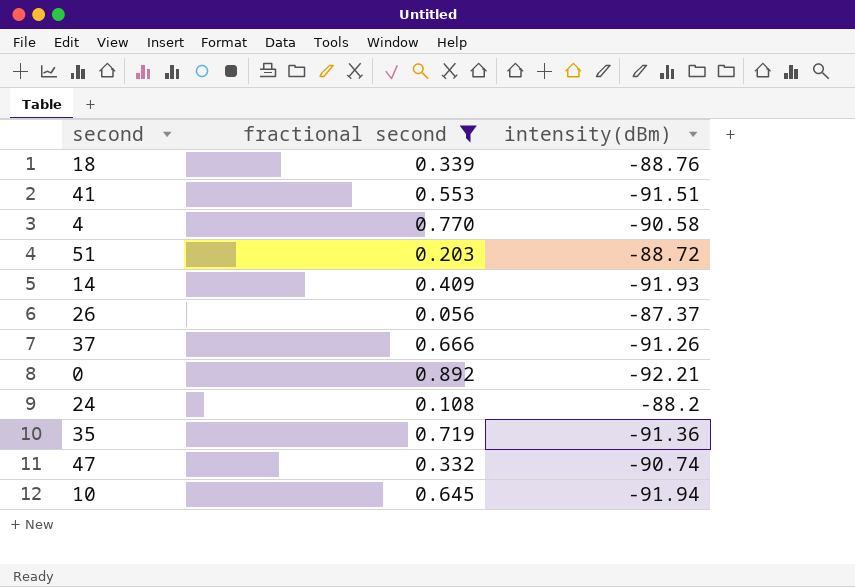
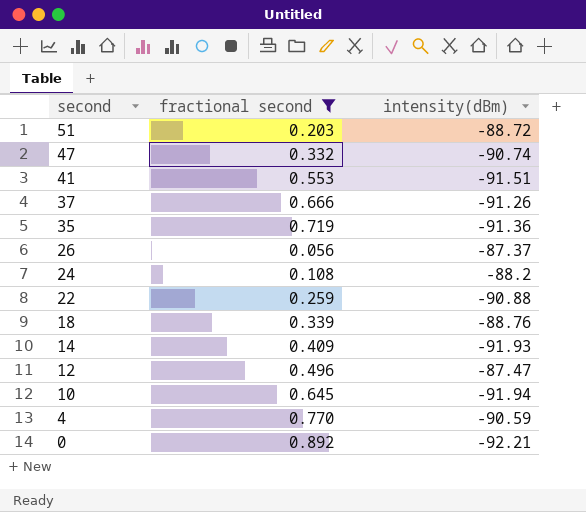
row order: none -> second descending
row 22: none -> 0.259 | -90.88
row 12: none -> 0.496 | -87.47
4 | intensity(dBm): -90.58 -> -90.59

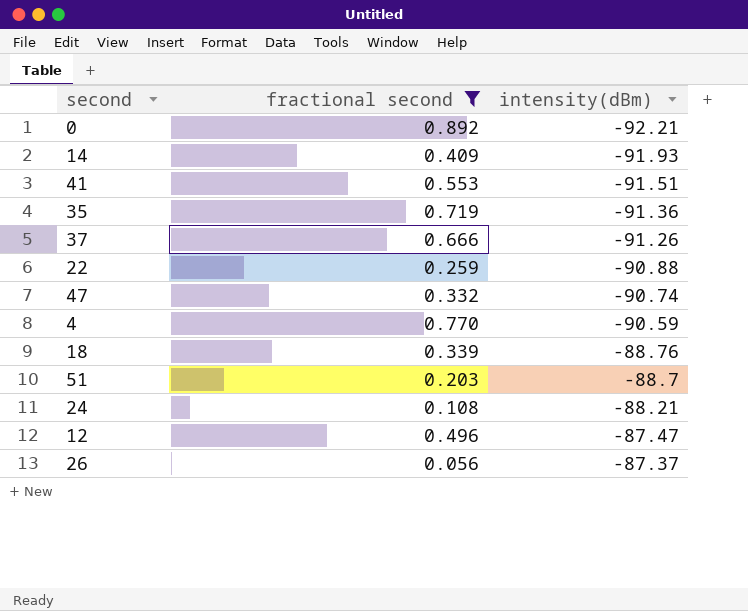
row order: second descending -> intensity(dBm) ascending
row 10: 0.645 | -91.94 -> none
51 | intensity(dBm): -88.72 -> -88.7
24 | intensity(dBm): -88.2 -> -88.21

